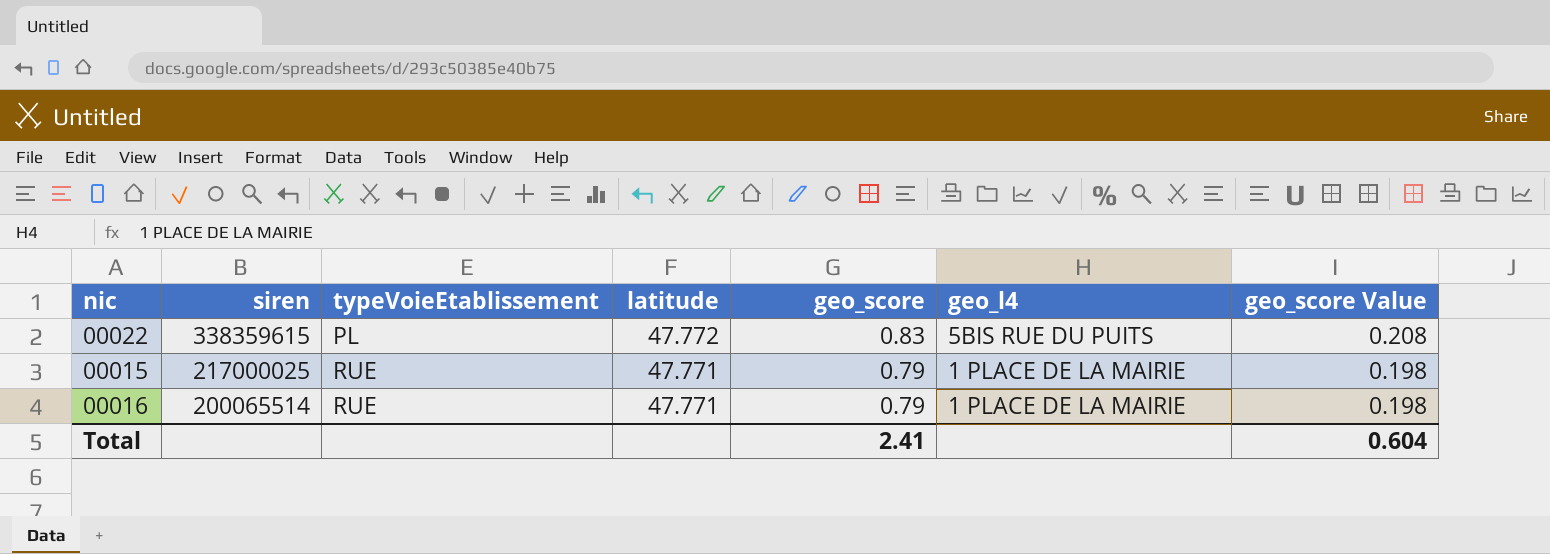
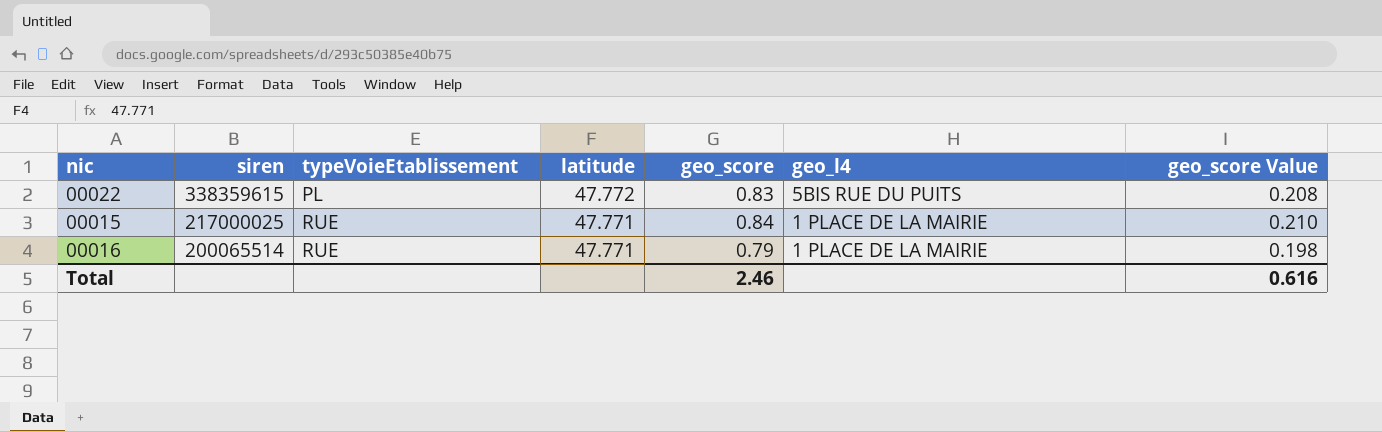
00015 | geo_score: 0.79 -> 0.84
00015 | geo_score Value: 0.198 -> 0.210
Total | geo_score: 2.41 -> 2.46
Total | geo_score Value: 0.604 -> 0.616

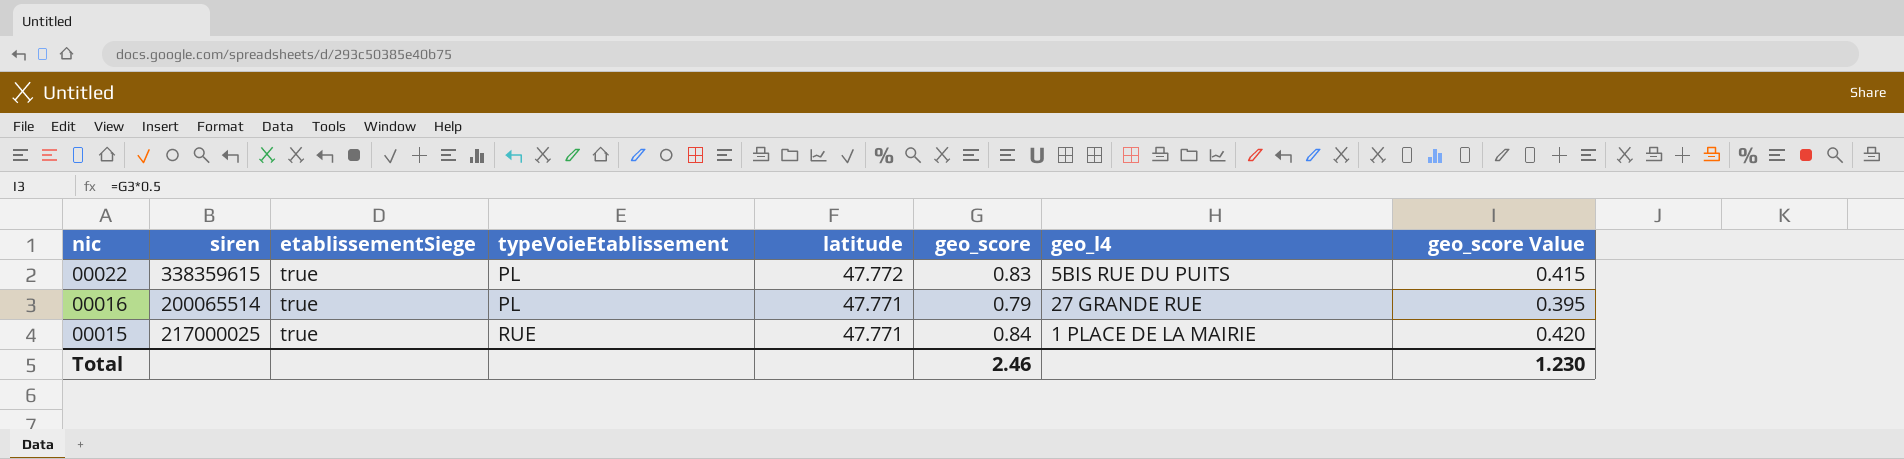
row order: siren descending -> nic descending
column etablissementSiege | position: none -> 3
column geo_score Value | formula: [geo_score] * 0.25 -> [geo_score] * 0.5
00016 | typeVoieEtablissement: RUE -> PL
00016 | geo_l4: 1 PLACE DE LA MAIRIE -> 27 GRANDE RUE
Total | geo_score Value: 0.616 -> 1.230

